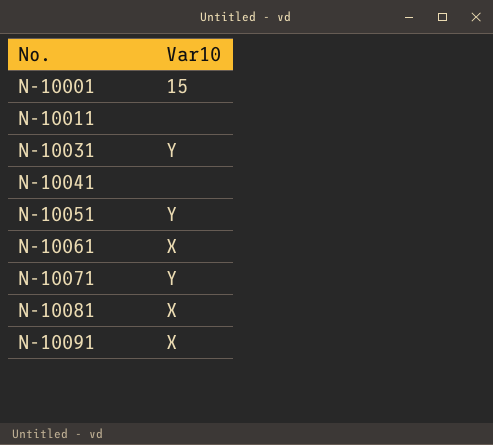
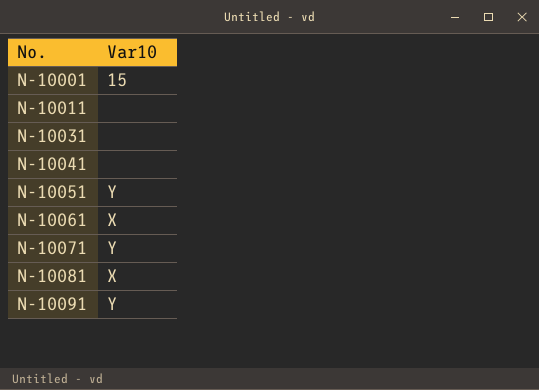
N-10031 | Var10: Y -> none
N-10091 | Var10: X -> Y

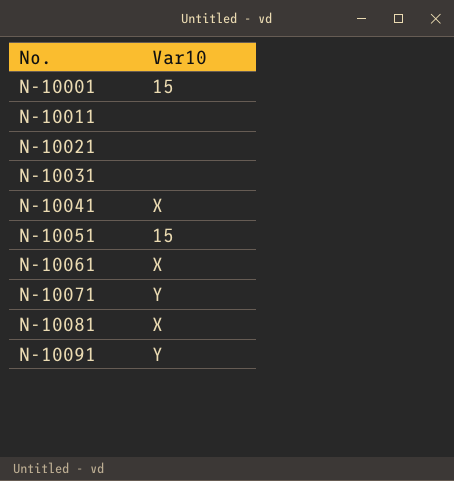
row N-10021: none -> none
N-10041 | Var10: none -> X
N-10051 | Var10: Y -> 15

